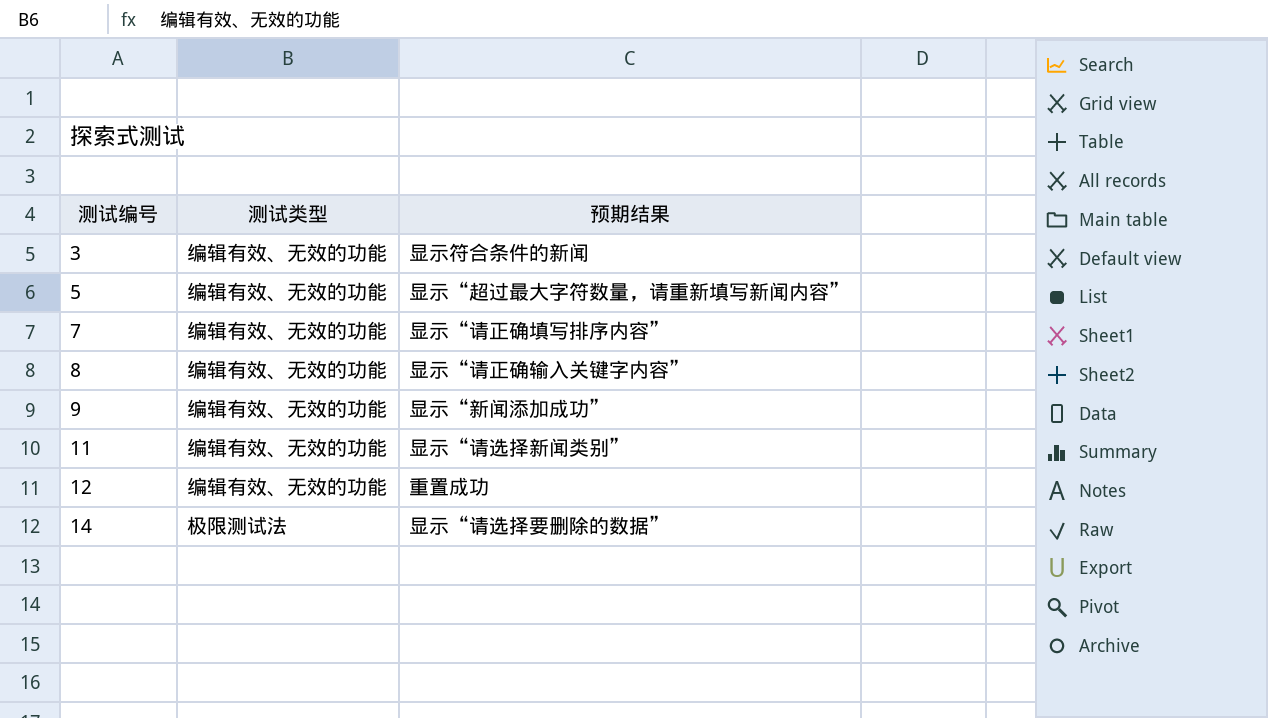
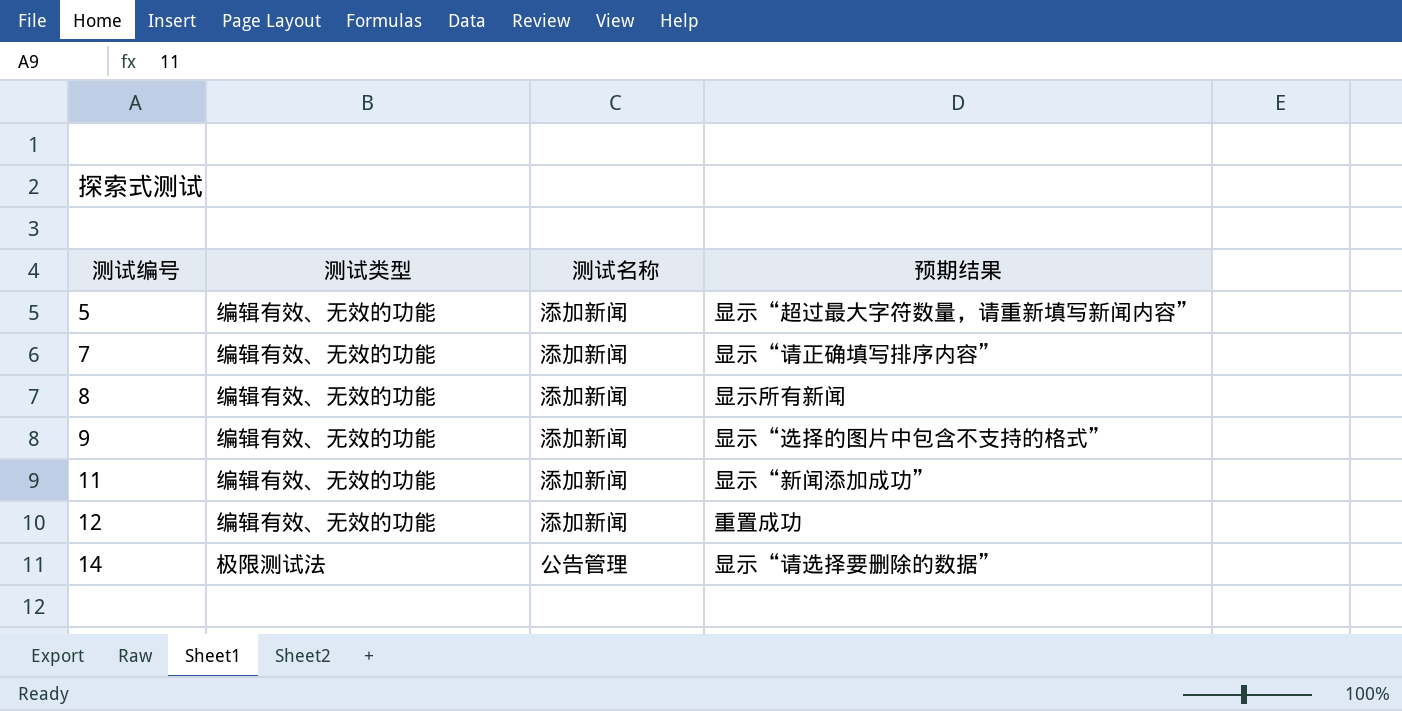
column 测试名称 | position: none -> 3
row 3: 编辑有效、无效的功能 | 显示符合条件的新闻 -> none
8 | 预期结果: 显示“请正确输入关键字内容” -> 显示所有新闻
9 | 预期结果: 显示“新闻添加成功” -> 显示“选择的图片中包含不支持的格式”
11 | 预期结果: 显示“请选择新闻类别” -> 显示“新闻添加成功”

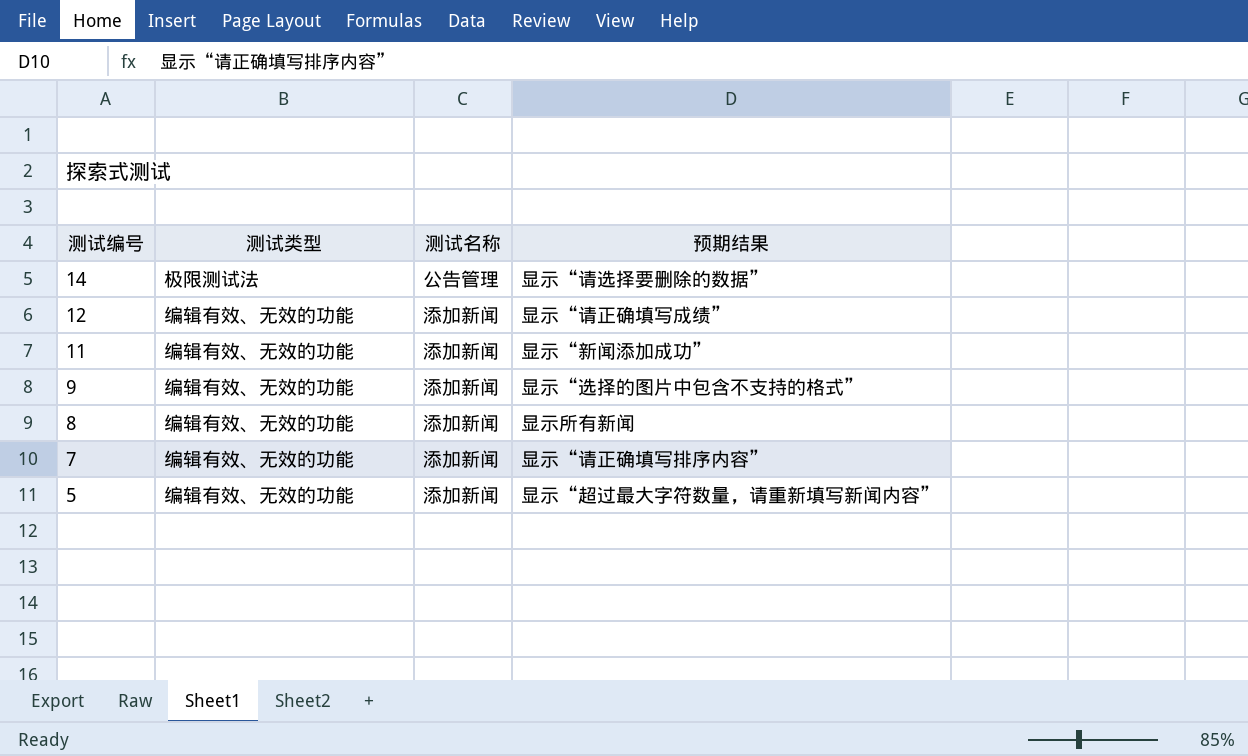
row order: 测试编号 ascending -> 测试编号 descending
12 | 预期结果: 重置成功 -> 显示“请正确填写成绩”

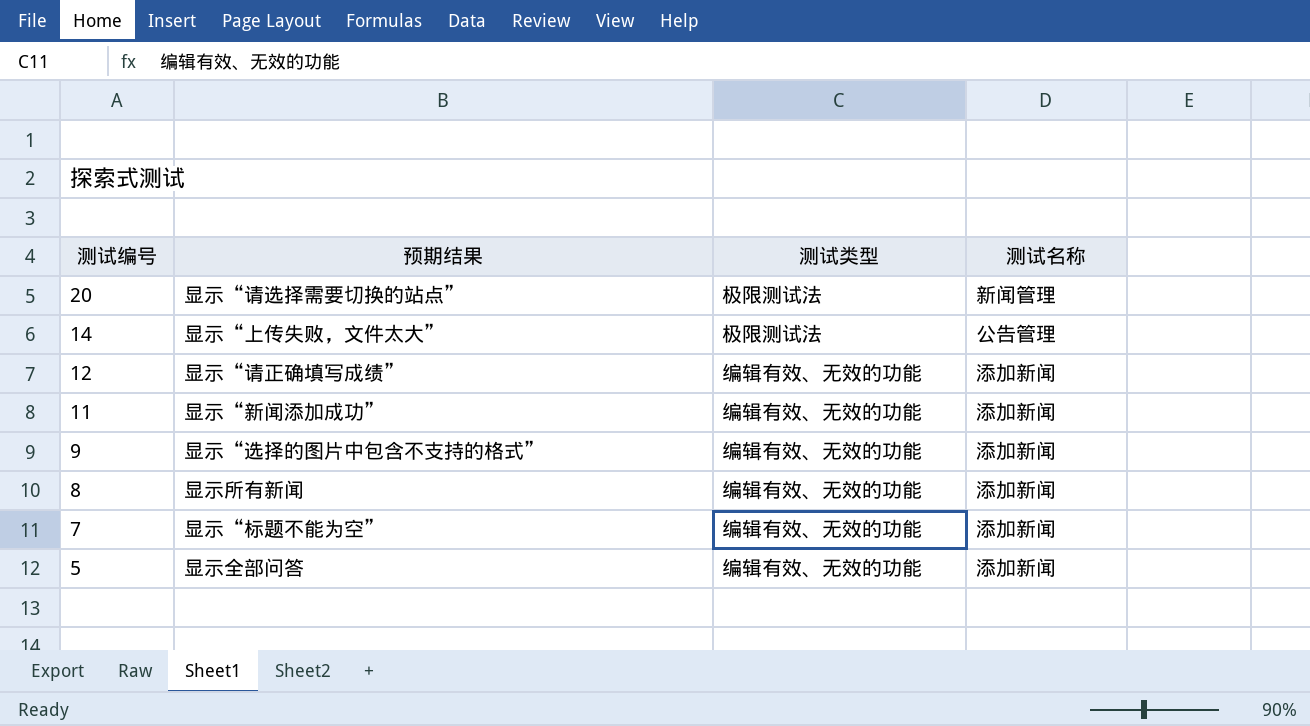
column 预期结果 | position: 4 -> 2
row 20: none -> 显示“请选择需要切换的站点” | 极限测试法 | 新闻管理
14 | 预期结果: 显示“请选择要删除的数据” -> 显示“上传失败，文件太大”
7 | 预期结果: 显示“请正确填写排序内容” -> 显示“标题不能为空”
5 | 预期结果: 显示“超过最大字符数量，请重新填写新闻内容” -> 显示全部问答

